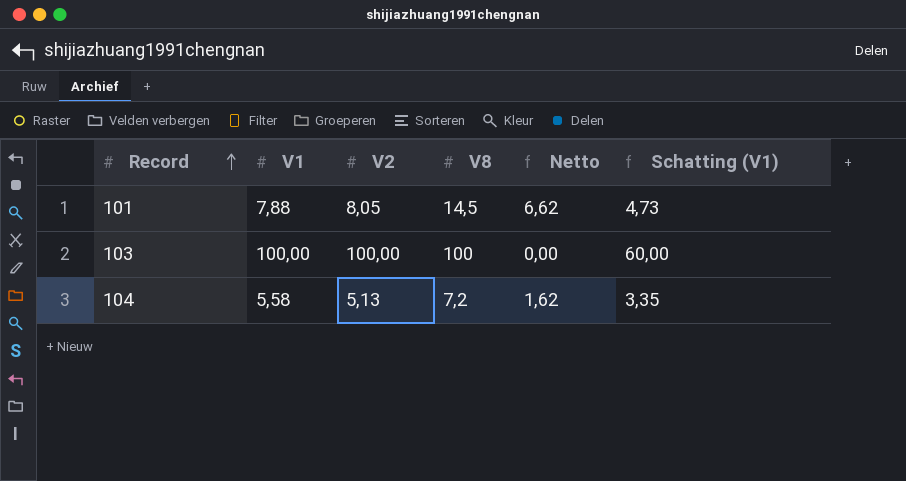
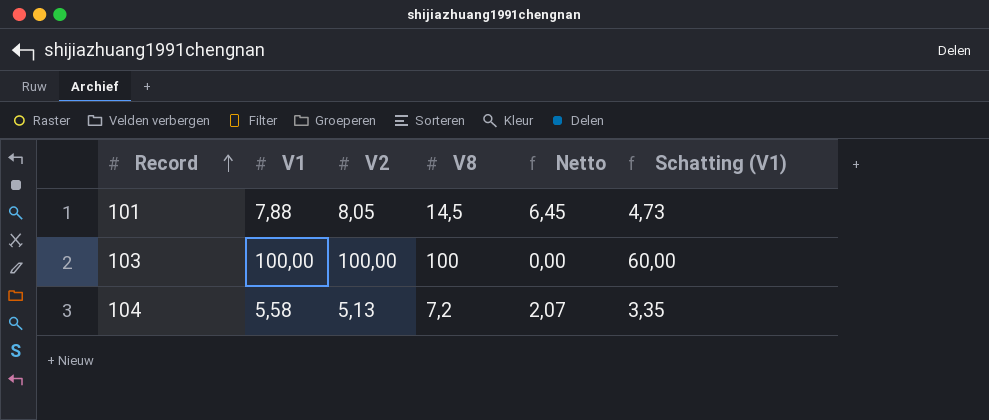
column Netto | formula: [V8] - [V1] -> [V8] - [V2]

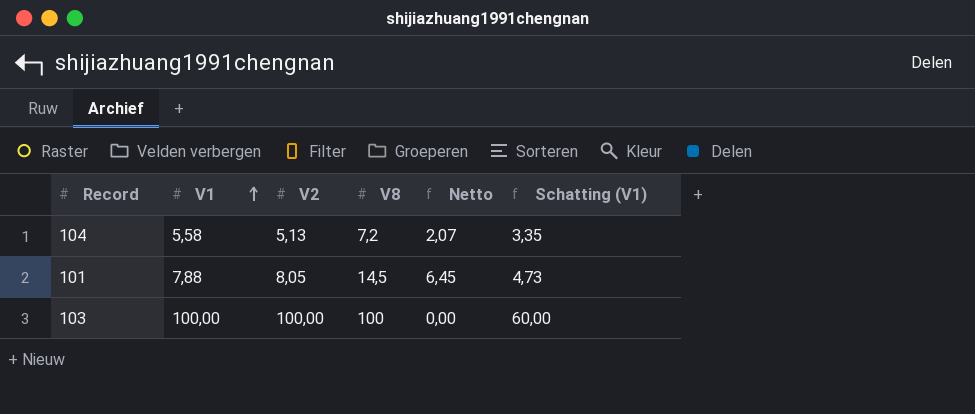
row order: Record ascending -> V1 ascending

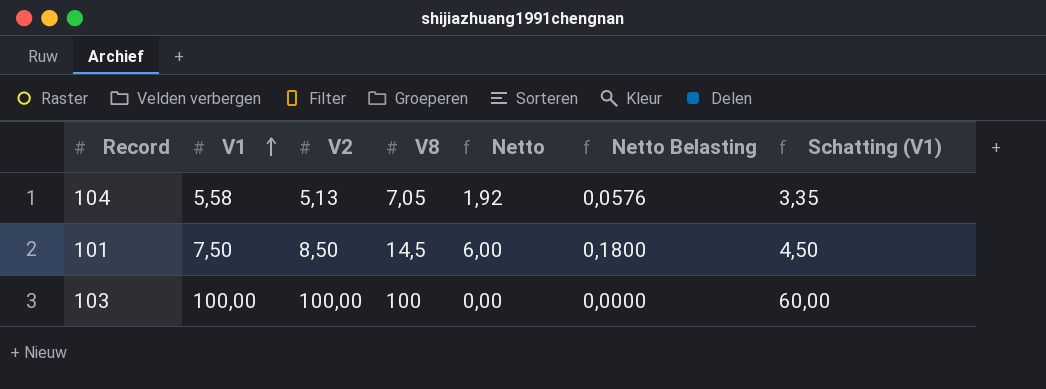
column Netto Belasting | formula: none -> [Netto] * 0,03
104 | V8: 7,2 -> 7,05
104 | Netto: 2,07 -> 1,92
101 | V1: 7,88 -> 7,50
101 | V2: 8,05 -> 8,50
101 | Netto: 6,45 -> 6,00
101 | Schatting (V1): 4,73 -> 4,50

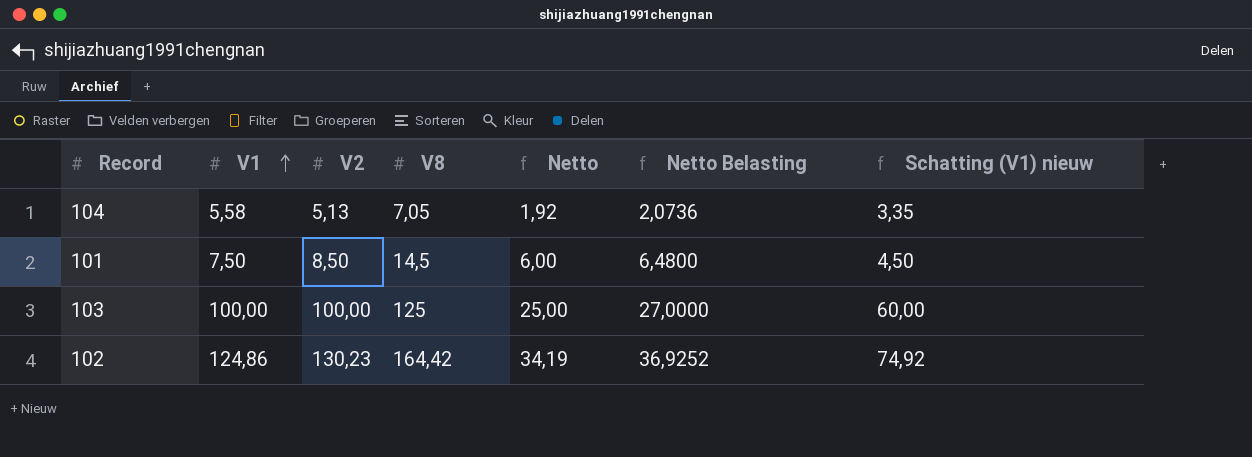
column Netto Belasting | formula: [Netto] * 0,03 -> [Netto] * 1,08
column name: Schatting (V1) -> Schatting (V1) nieuw
103 | V8: 100 -> 125
103 | Netto: 0,00 -> 25,00
row 102: none -> 124,86 | 130,23 | 164,42 | 34,19 | 36,9252 | 74,92

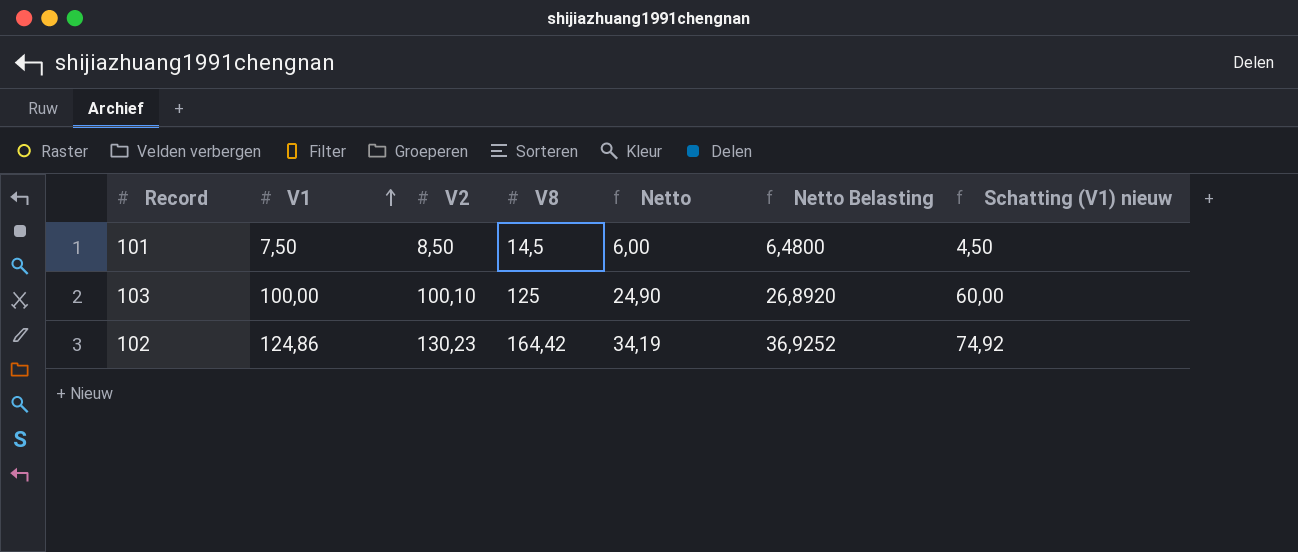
row 104: 5,58 | 5,13 | 7,05 | 1,92 | 2,0736 | 3,35 -> none
103 | V2: 100,00 -> 100,10
103 | Netto: 25,00 -> 24,90
103 | Netto Belasting: 27,0000 -> 26,8920

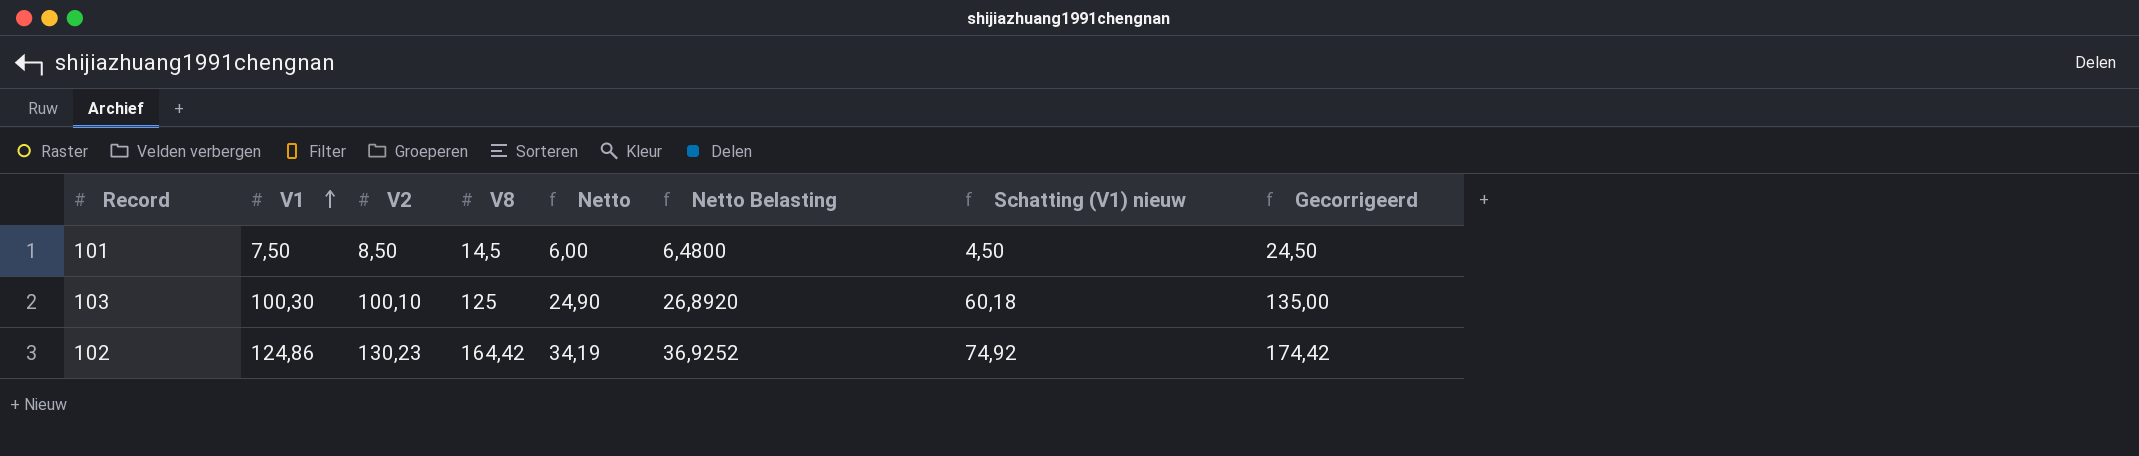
column Gecorrigeerd | formula: none -> [V8] + 10
103 | V1: 100,00 -> 100,30
103 | Schatting (V1) nieuw: 60,00 -> 60,18

